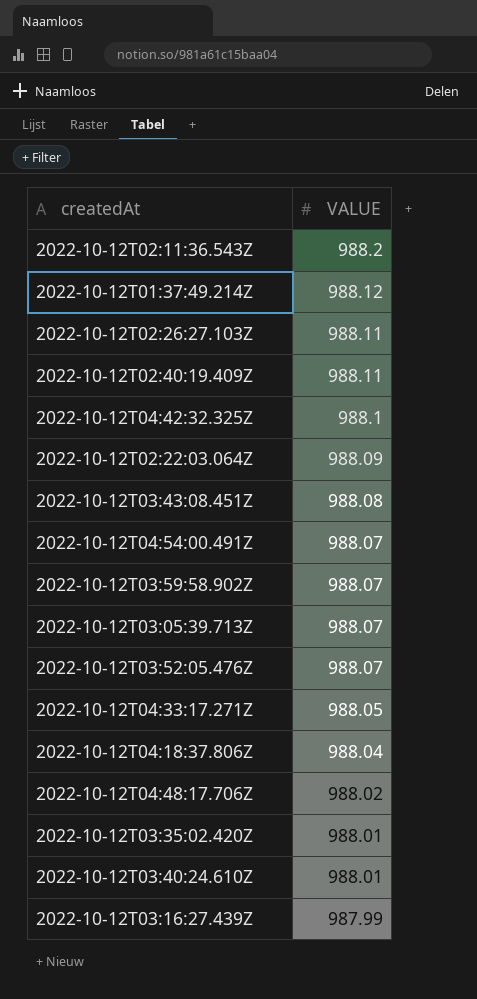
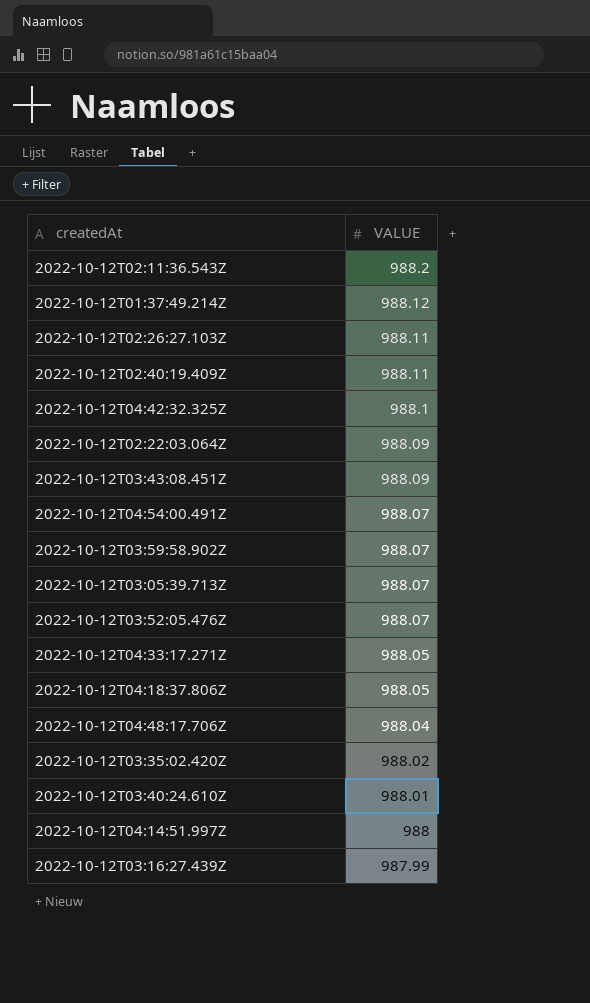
2022-10-12T03:43:08.451Z | VALUE: 988.08 -> 988.09
2022-10-12T04:18:37.806Z | VALUE: 988.04 -> 988.05
2022-10-12T04:48:17.706Z | VALUE: 988.02 -> 988.04
2022-10-12T03:35:02.420Z | VALUE: 988.01 -> 988.02
row 2022-10-12T04:14:51.997Z: none -> 988

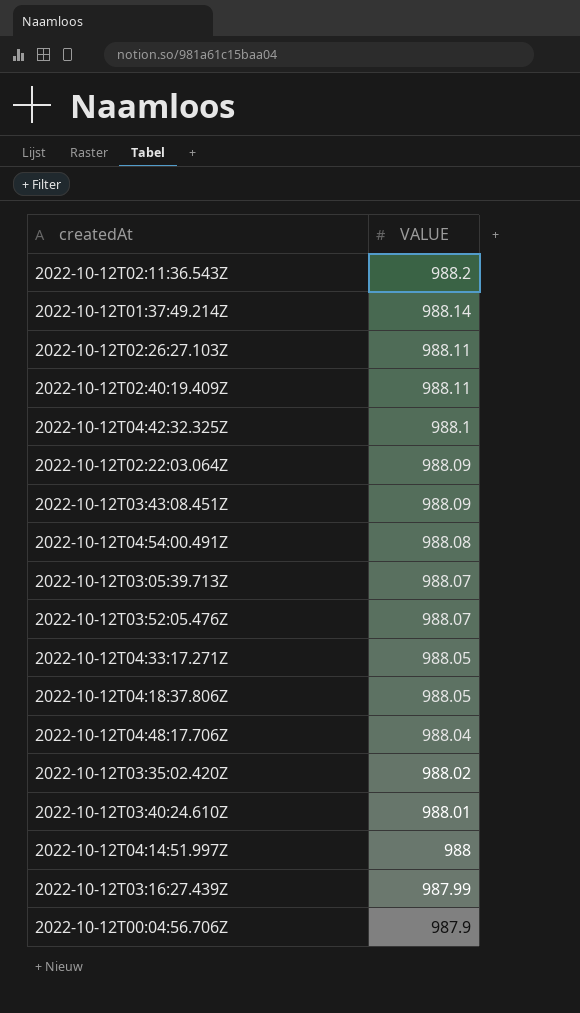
row 2022-10-12T03:59:58.902Z: 988.07 -> none
2022-10-12T01:37:49.214Z | VALUE: 988.12 -> 988.14
2022-10-12T04:54:00.491Z | VALUE: 988.07 -> 988.08
row 2022-10-12T00:04:56.706Z: none -> 987.9

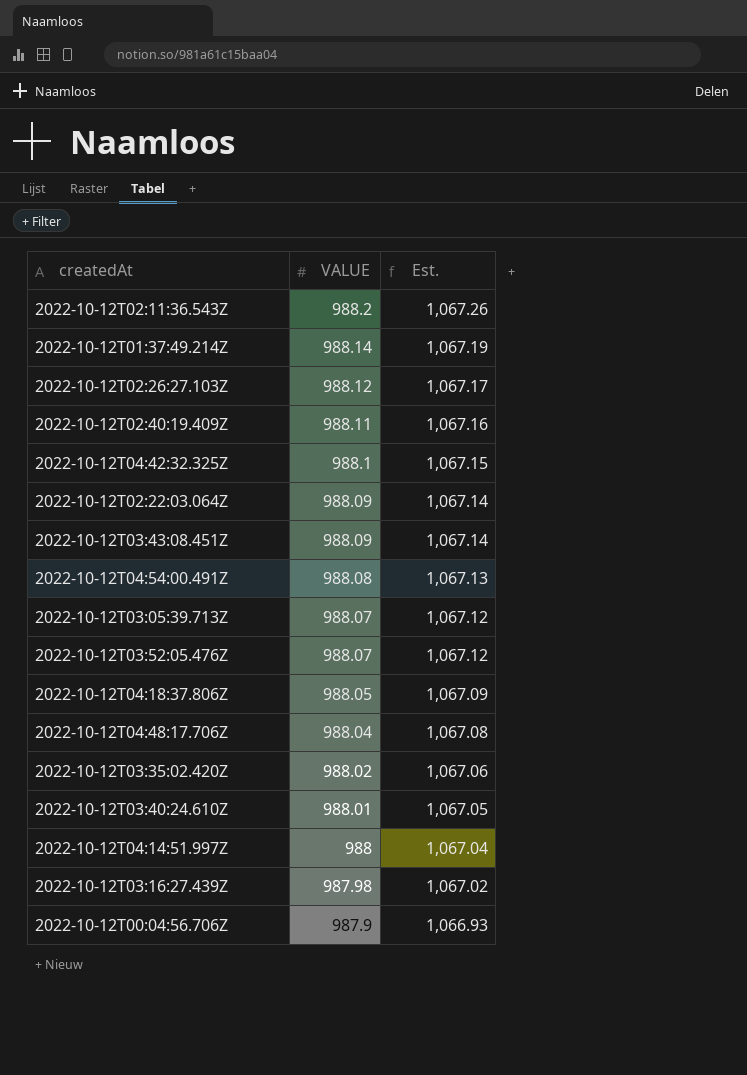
column Est. | formula: none -> [VALUE] * 1.08
row 2022-10-12T04:33:17.271Z: 988.05 -> none
2022-10-12T02:26:27.103Z | VALUE: 988.11 -> 988.12
2022-10-12T03:16:27.439Z | VALUE: 987.99 -> 987.98

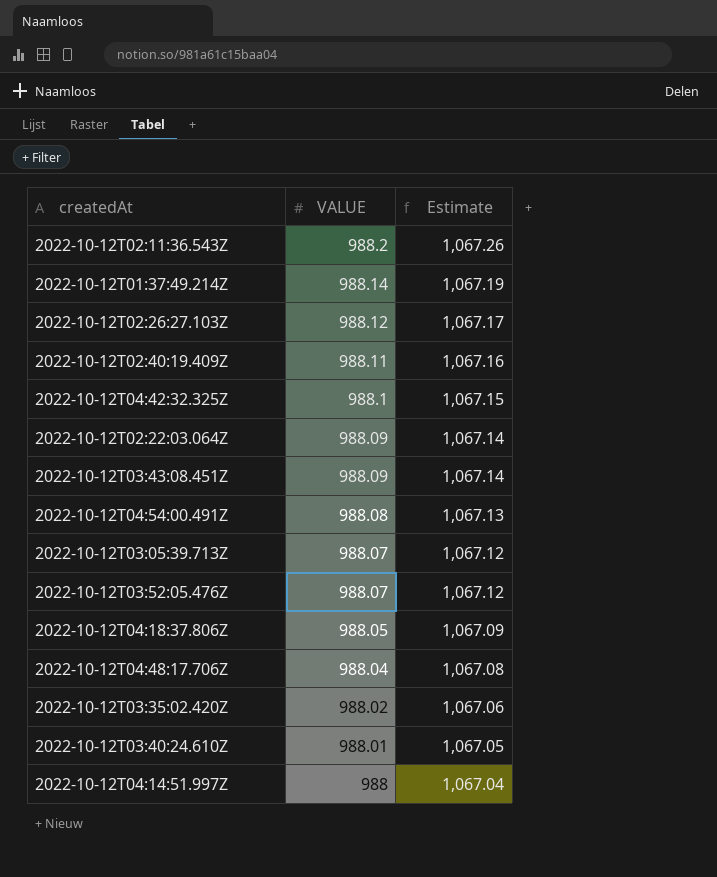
column name: Est. -> Estimate
row 2022-10-12T03:16:27.439Z: 987.98 | 1,067.02 -> none
row 2022-10-12T00:04:56.706Z: 987.9 | 1,066.93 -> none

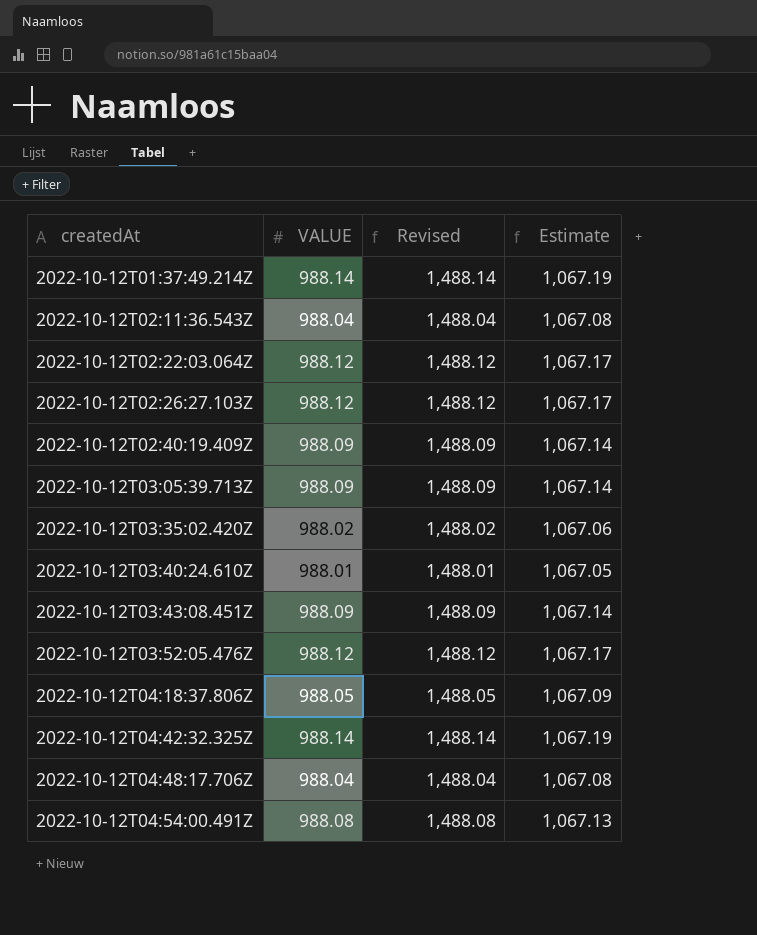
row order: VALUE descending -> createdAt ascending
column Revised | formula: none -> [VALUE] + 500
row 2022-10-12T04:14:51.997Z: 988 | 1,067.04 -> none
2022-10-12T02:11:36.543Z | VALUE: 988.2 -> 988.04
2022-10-12T02:11:36.543Z | Estimate: 1,067.26 -> 1,067.08
2022-10-12T02:22:03.064Z | VALUE: 988.09 -> 988.12
2022-10-12T02:22:03.064Z | Estimate: 1,067.14 -> 1,067.17
2022-10-12T02:40:19.409Z | VALUE: 988.11 -> 988.09
2022-10-12T02:40:19.409Z | Estimate: 1,067.16 -> 1,067.14
2022-10-12T03:05:39.713Z | VALUE: 988.07 -> 988.09
2022-10-12T03:05:39.713Z | Estimate: 1,067.12 -> 1,067.14
2022-10-12T03:52:05.476Z | VALUE: 988.07 -> 988.12
2022-10-12T03:52:05.476Z | Estimate: 1,067.12 -> 1,067.17
2022-10-12T04:42:32.325Z | VALUE: 988.1 -> 988.14
2022-10-12T04:42:32.325Z | Estimate: 1,067.15 -> 1,067.19

